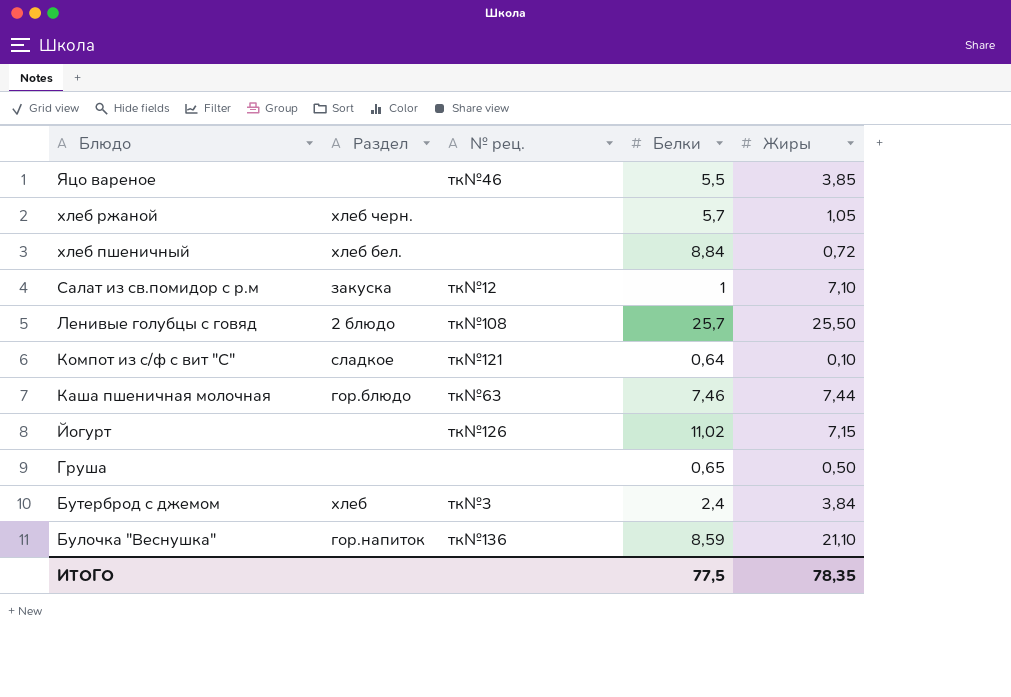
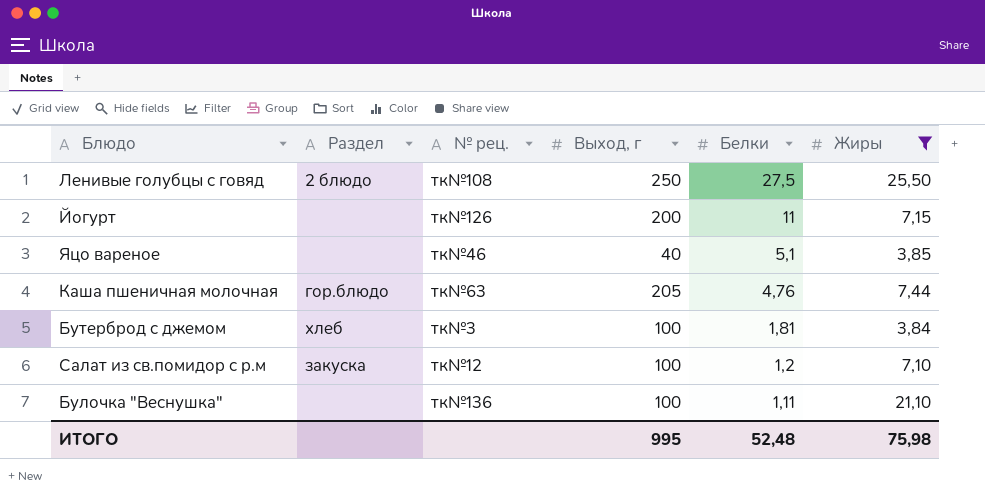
filter: none -> Жиры >= 3,84
row order: Блюдо descending -> Белки descending
column Выход, г | position: none -> 4
Ленивые голубцы с говяд | Белки: 25,7 -> 27,5
Йогурт | Белки: 11,02 -> 11
Яцо вареное | Белки: 5,5 -> 5,1
Каша пшеничная молочная | Белки: 7,46 -> 4,76
Бутерброд с джемом | Белки: 2,4 -> 1,81
Салат из св.помидор с р.м | Белки: 1 -> 1,2
Булочка "Веснушка" | Раздел: гор.напиток -> none
Булочка "Веснушка" | Белки: 8,59 -> 1,11
ИТОГО | Белки: 77,5 -> 52,48
ИТОГО | Жиры: 78,35 -> 75,98

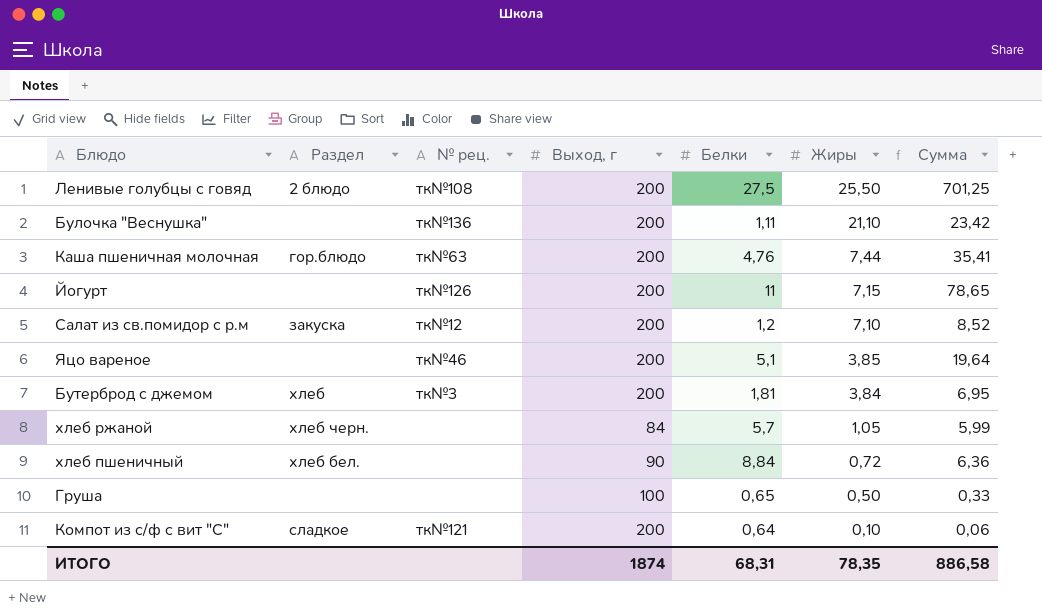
filter: Жиры >= 3,84 -> none
row order: Белки descending -> Жиры descending
column Сумма | formula: none -> [Белки] * [Жиры]
Ленивые голубцы с говяд | Выход, г: 250 -> 200
Булочка "Веснушка" | Выход, г: 100 -> 200
Каша пшеничная молочная | Выход, г: 205 -> 200
Салат из св.помидор с р.м | Выход, г: 100 -> 200
Яцо вареное | Выход, г: 40 -> 200
Бутерброд с джемом | Выход, г: 100 -> 200
ИТОГО | Выход, г: 995 -> 1874
ИТОГО | Белки: 52,48 -> 68,31
ИТОГО | Жиры: 75,98 -> 78,35

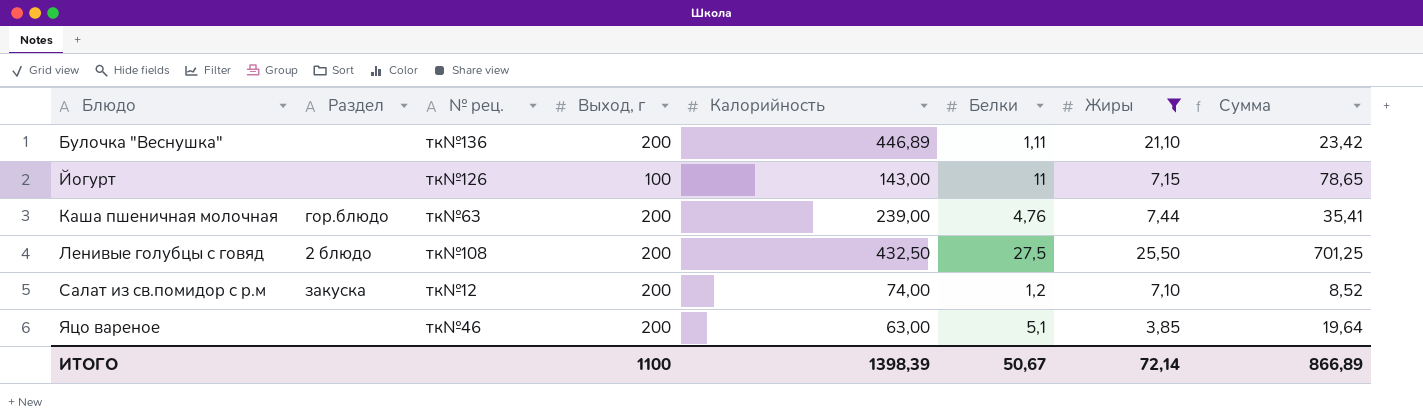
filter: none -> Жиры >= 3,85
row order: Жиры descending -> Блюдо ascending
column Калорийность | position: none -> 5
Йогурт | Выход, г: 200 -> 100
ИТОГО | Выход, г: 1874 -> 1100
ИТОГО | Белки: 68,31 -> 50,67
ИТОГО | Жиры: 78,35 -> 72,14
ИТОГО | Сумма: 886,58 -> 866,89

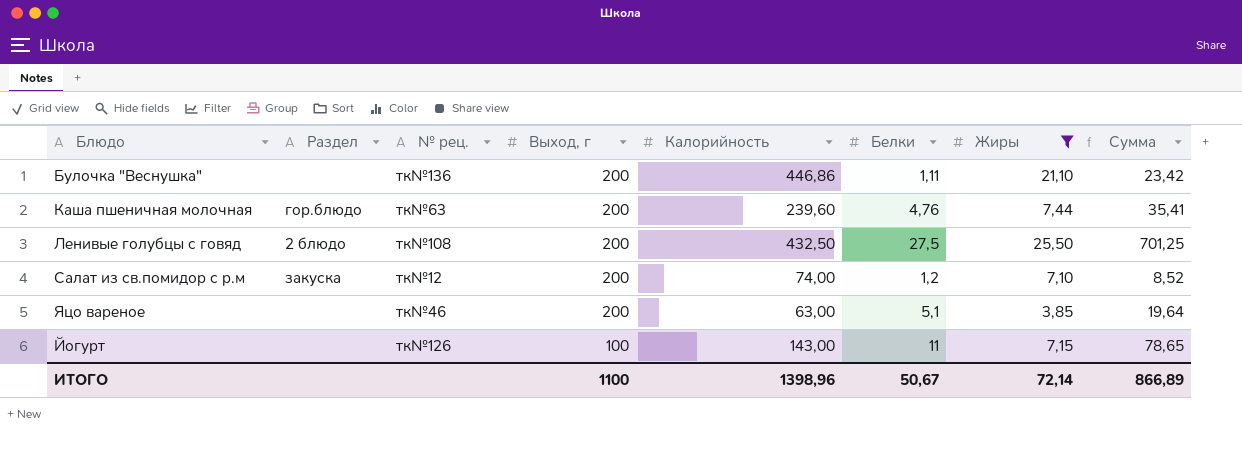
row order: Блюдо ascending -> Выход, г descending
Булочка "Веснушка" | Калорийность: 446,89 -> 446,86
Каша пшеничная молочная | Калорийность: 239,00 -> 239,60
ИТОГО | Калорийность: 1398,39 -> 1398,96

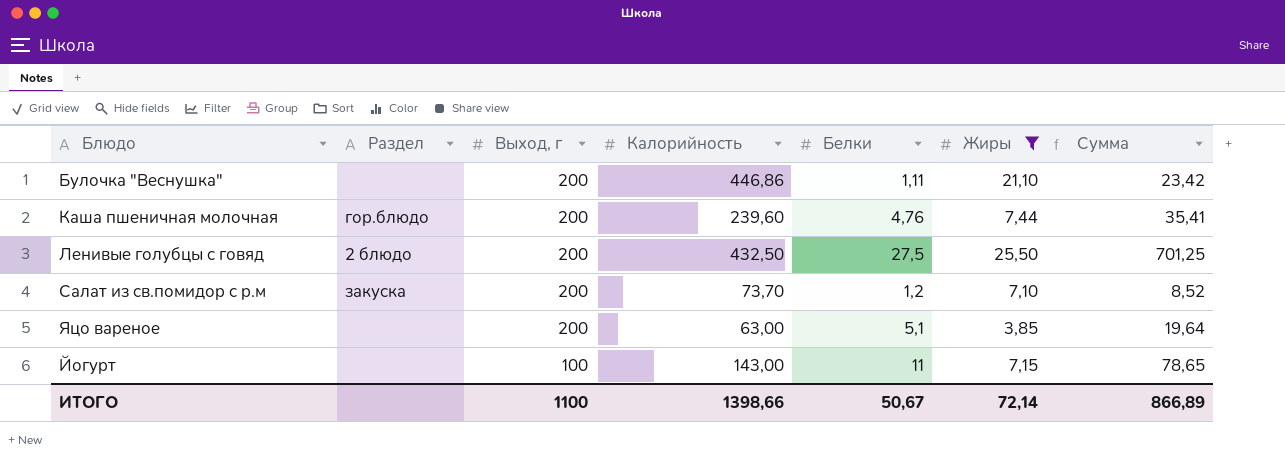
column № рец. | position: 3 -> none
Салат из св.помидор с р.м | Калорийность: 74,00 -> 73,70
ИТОГО | Калорийность: 1398,96 -> 1398,66

